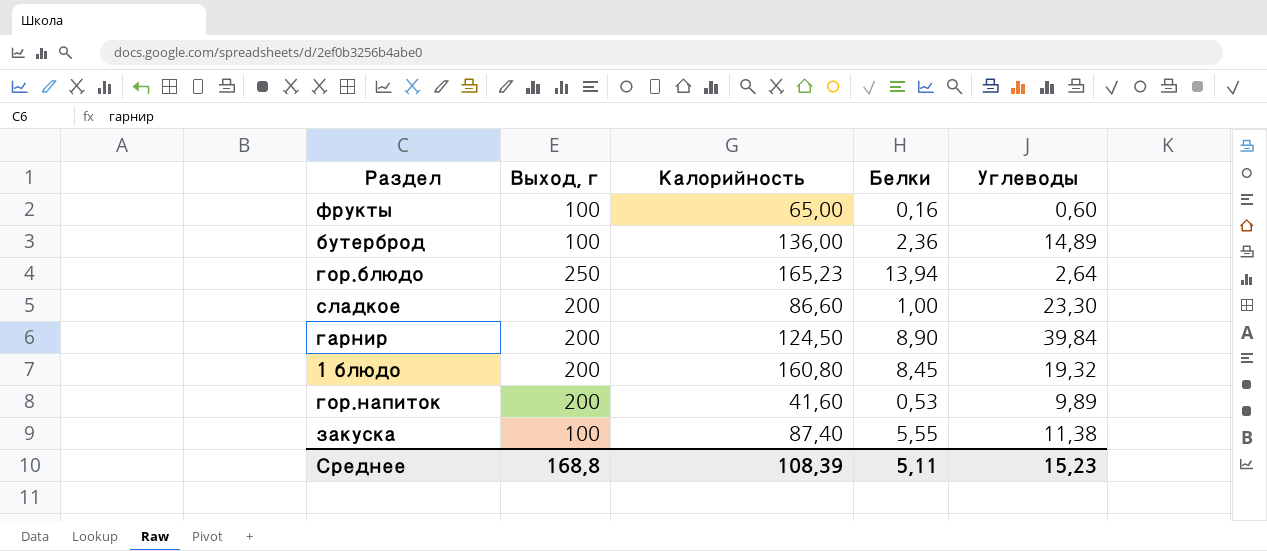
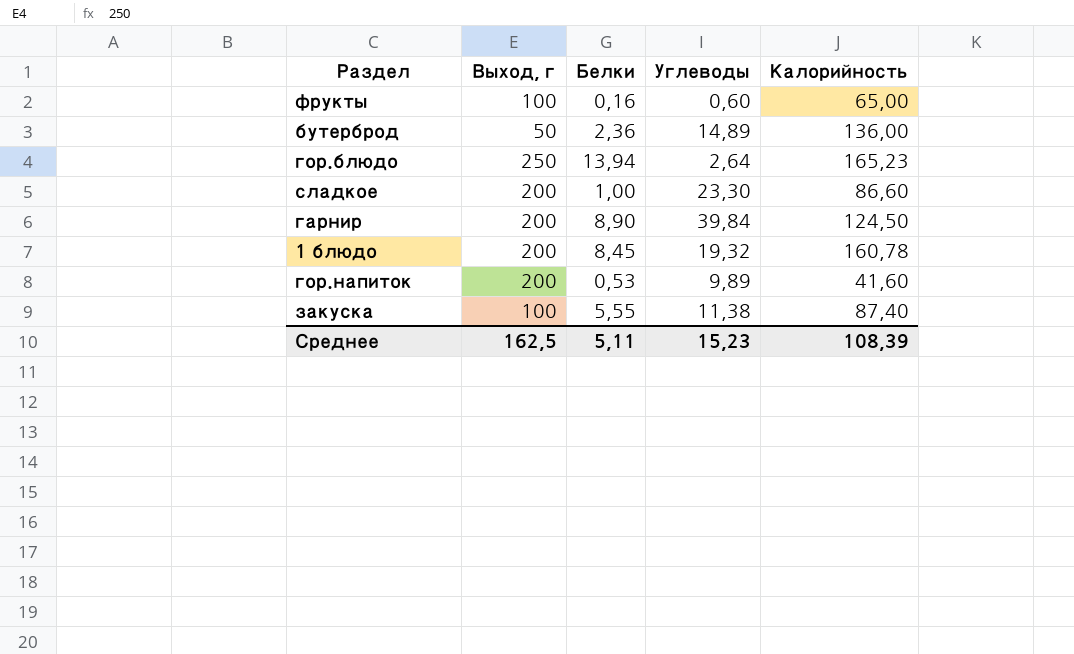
column Калорийность | position: 3 -> 5
бутерброд | Выход, г: 100 -> 50
1 блюдо | Калорийность: 160,80 -> 160,78
Среднее | Выход, г: 168,8 -> 162,5

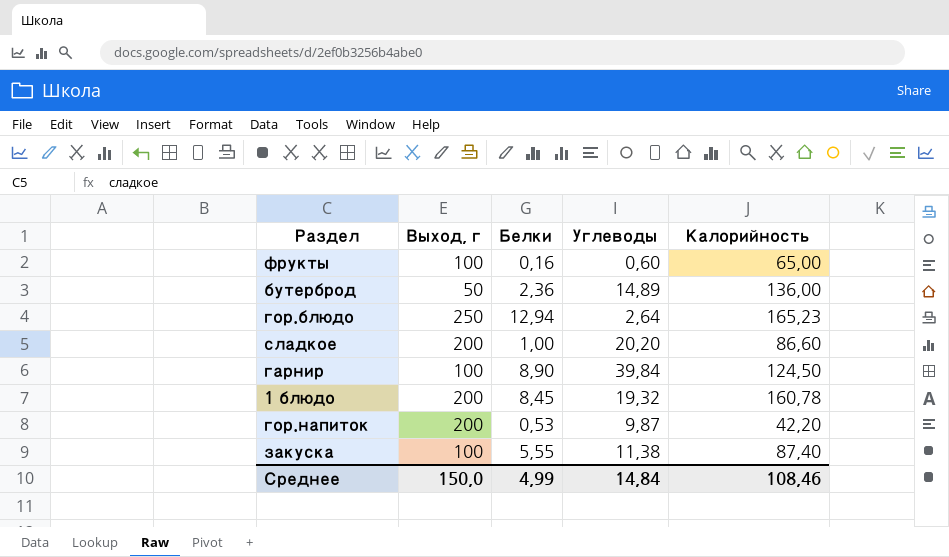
гор.блюдо | Белки: 13,94 -> 12,94
сладкое | Углеводы: 23,30 -> 20,20
гарнир | Выход, г: 200 -> 100
гор.напиток | Углеводы: 9,89 -> 9,87
гор.напиток | Калорийность: 41,60 -> 42,20
Среднее | Выход, г: 162,5 -> 150,0
Среднее | Белки: 5,11 -> 4,99
Среднее | Углеводы: 15,23 -> 14,84
Среднее | Калорийность: 108,39 -> 108,46

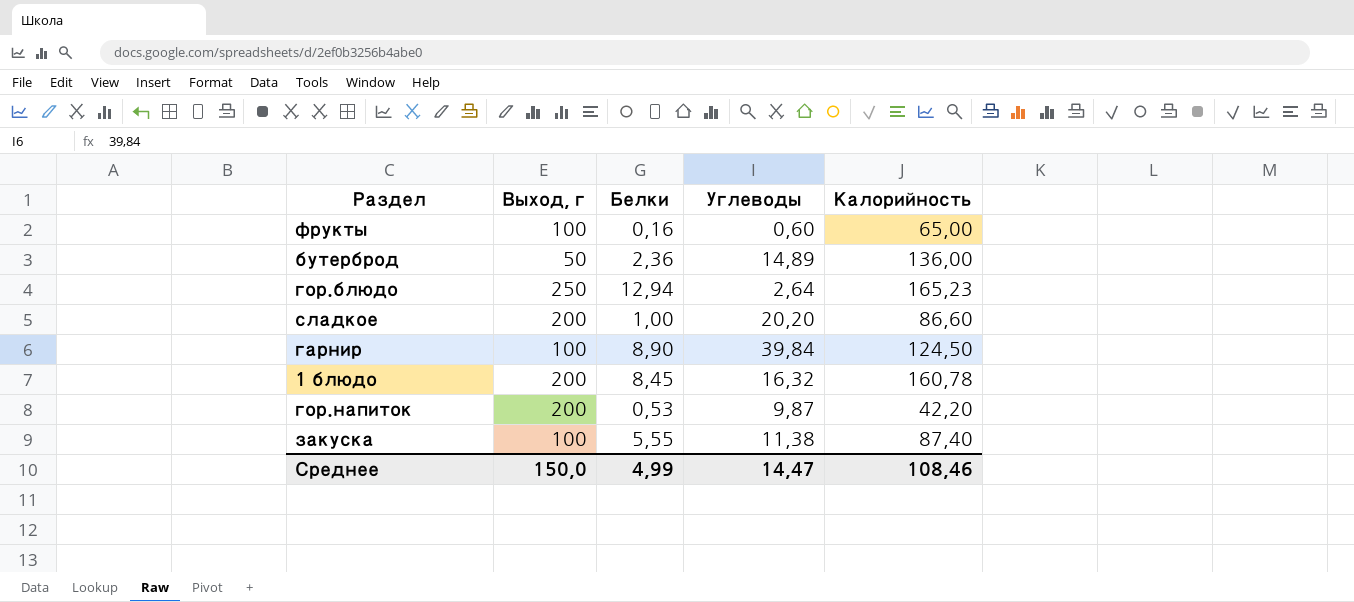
1 блюдо | Углеводы: 19,32 -> 16,32
Среднее | Углеводы: 14,84 -> 14,47

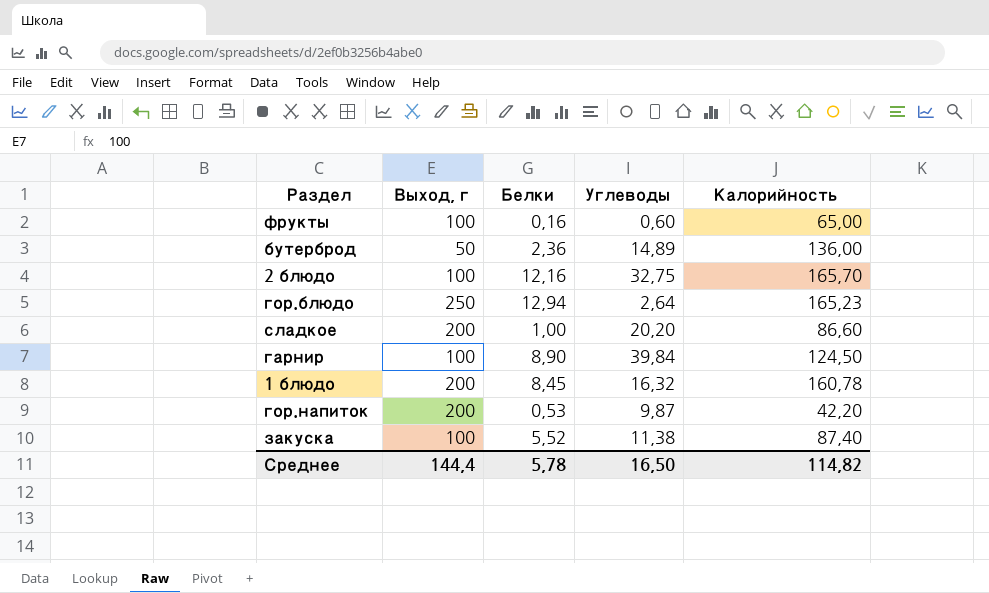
row 2 блюдо: none -> 100 | 12,16 | 32,75 | 165,70
закуска | Белки: 5,55 -> 5,52
Среднее | Выход, г: 150,0 -> 144,4
Среднее | Белки: 4,99 -> 5,78
Среднее | Углеводы: 14,47 -> 16,50
Среднее | Калорийность: 108,46 -> 114,82

